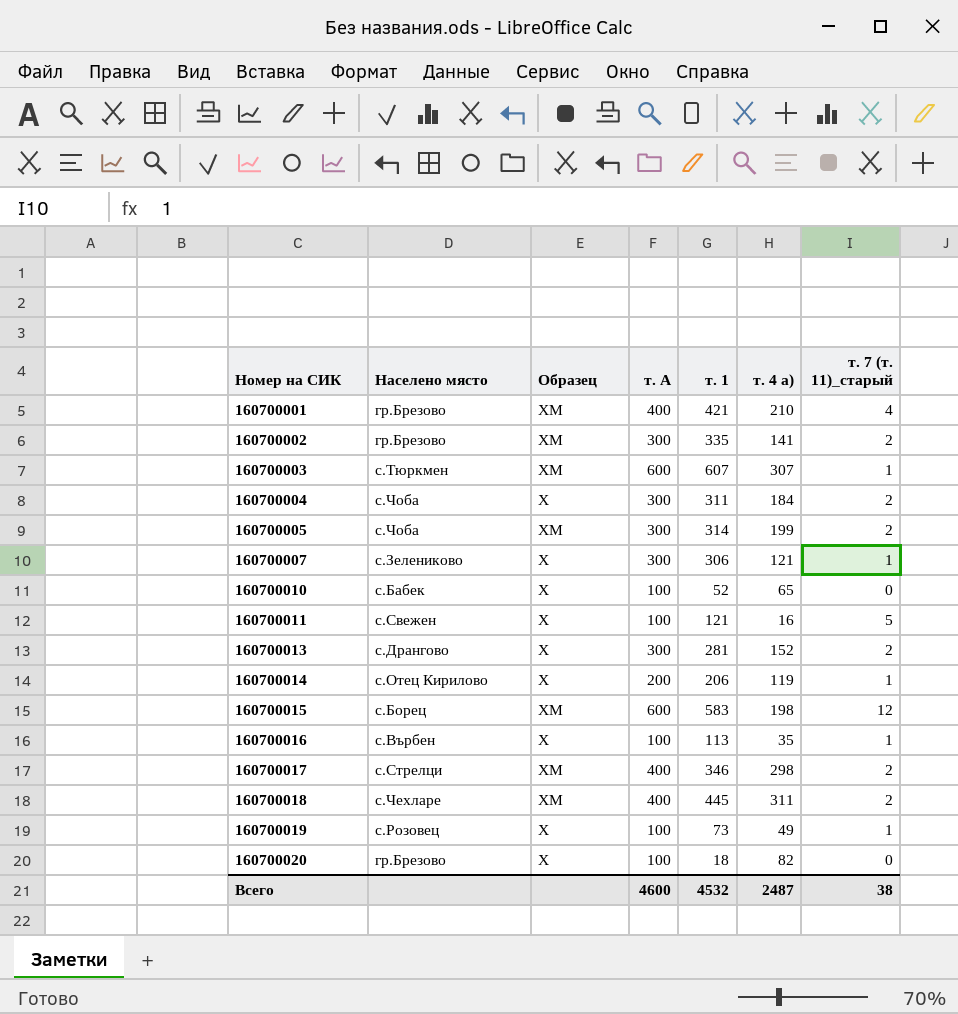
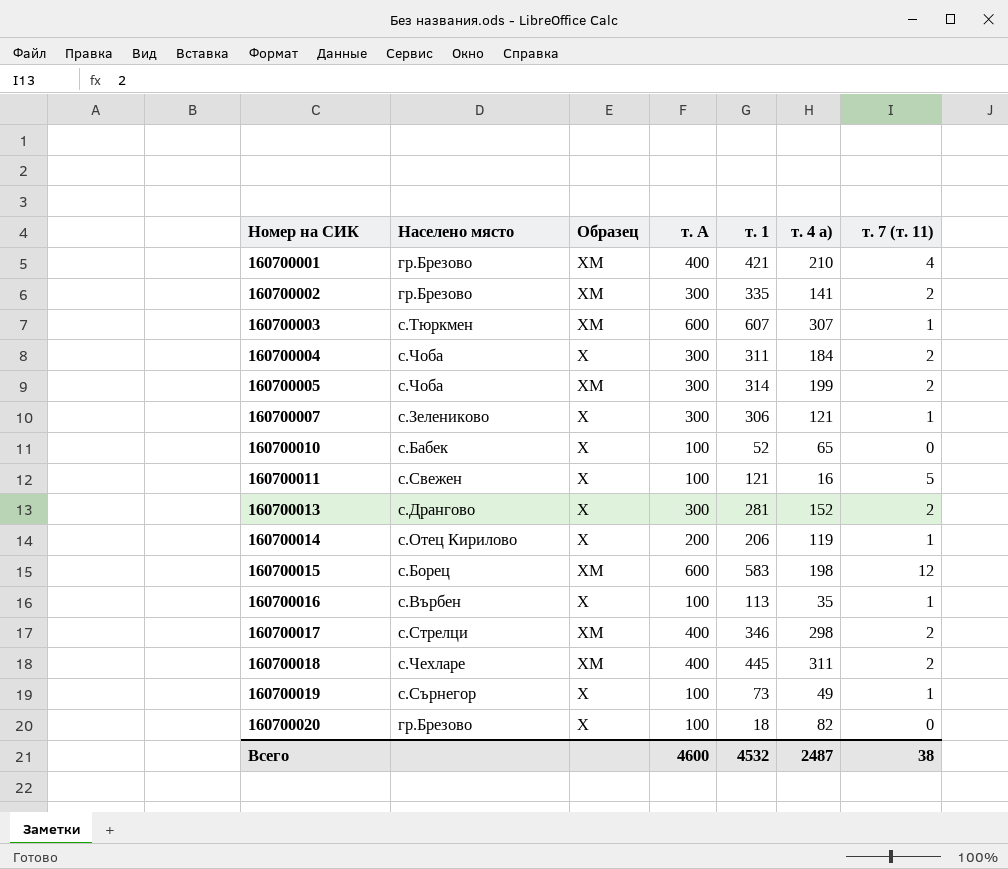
column name: т. 7 (т. 11)_старый -> т. 7 (т. 11)
160700019 | Населено място: с.Розовец -> с.Сърнегор

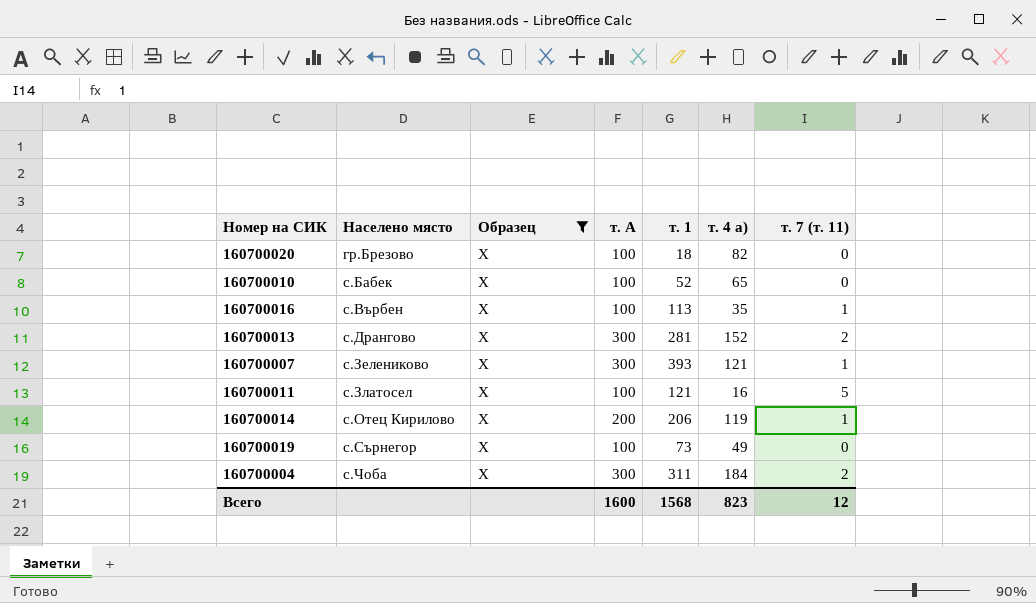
filter: none -> Образец = Х
row order: Номер на СИК ascending -> Населено място ascending
160700007 | т. 1: 306 -> 393
160700011 | Населено място: с.Свежен -> с.Златосел
160700019 | т. 7 (т. 11): 1 -> 0
Всего | т. А: 4600 -> 1600
Всего | т. 1: 4532 -> 1568
Всего | т. 4 а): 2487 -> 823
Всего | т. 7 (т. 11): 38 -> 12

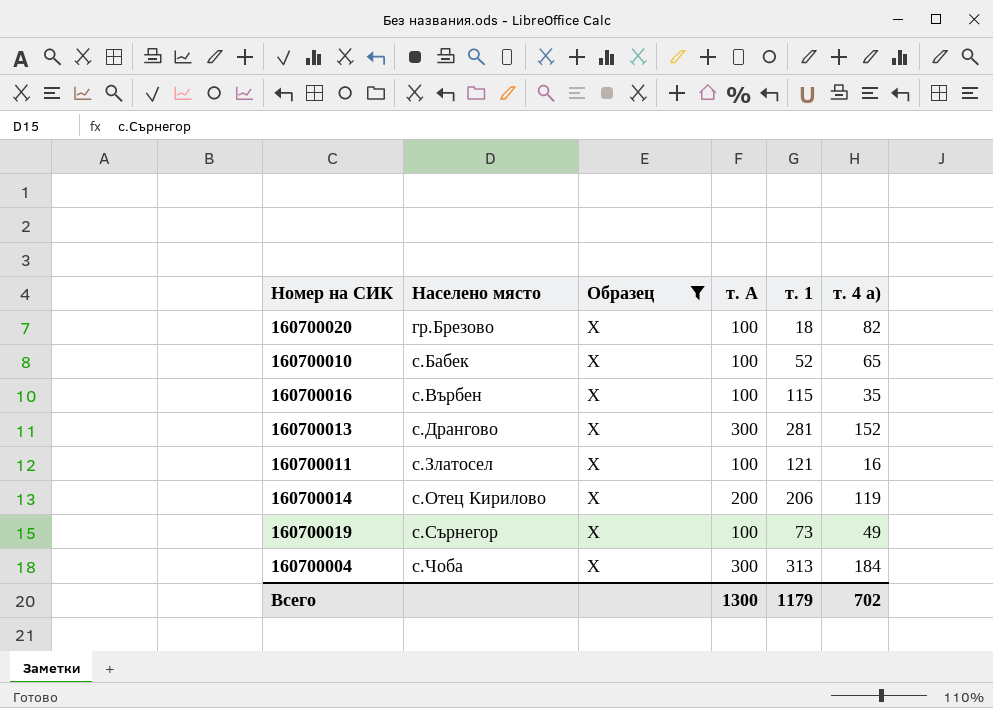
column т. 7 (т. 11) | position: 7 -> none
row 160700007: с.Зелениково | Х | 300 | 393 | 121 | 1 -> none
160700016 | т. 1: 113 -> 115
160700004 | т. 1: 311 -> 313
Всего | т. А: 1600 -> 1300
Всего | т. 1: 1568 -> 1179
Всего | т. 4 а): 823 -> 702

